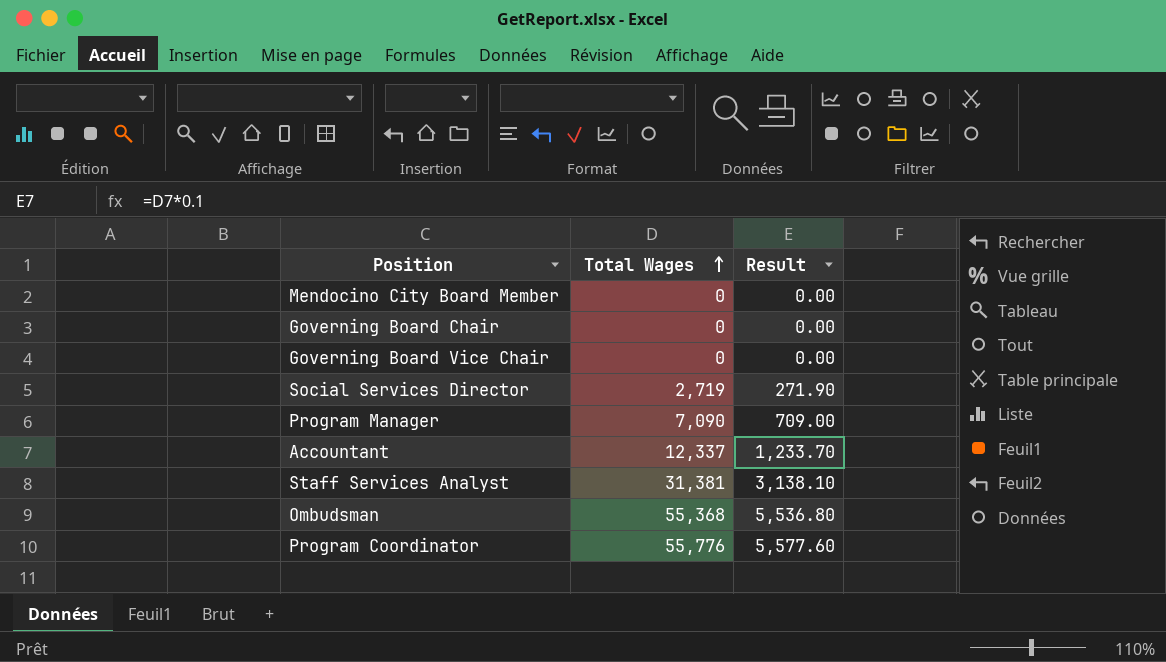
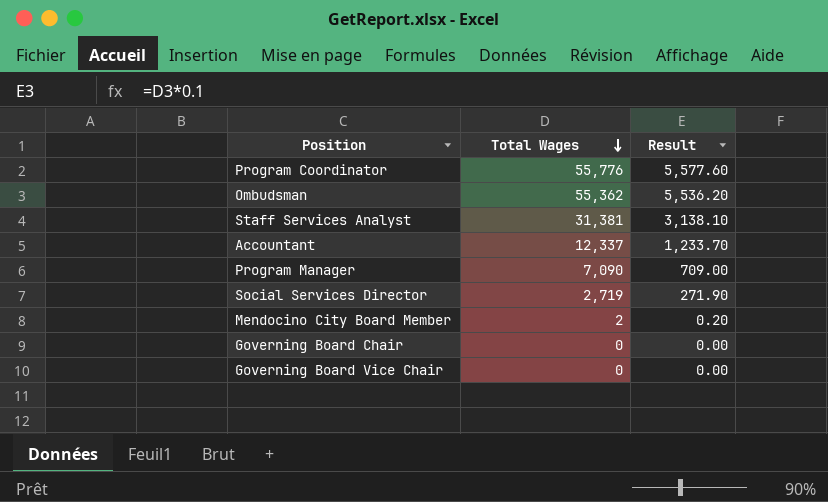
row order: Total Wages ascending -> Total Wages descending
Ombudsman | Total Wages: 55,368 -> 55,362
Ombudsman | Result: 5,536.80 -> 5,536.20
Mendocino City Board Member | Total Wages: 0 -> 2
Mendocino City Board Member | Result: 0.00 -> 0.20

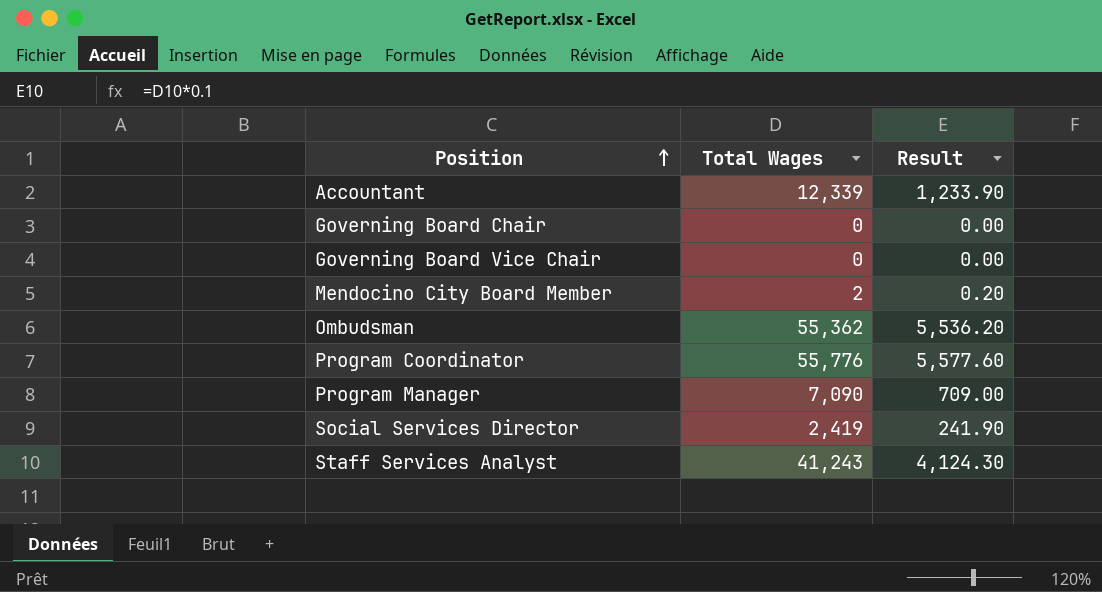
row order: Total Wages descending -> Position ascending
Accountant | Total Wages: 12,337 -> 12,339
Accountant | Result: 1,233.70 -> 1,233.90
Social Services Director | Total Wages: 2,719 -> 2,419
Social Services Director | Result: 271.90 -> 241.90
Staff Services Analyst | Total Wages: 31,381 -> 41,243
Staff Services Analyst | Result: 3,138.10 -> 4,124.30

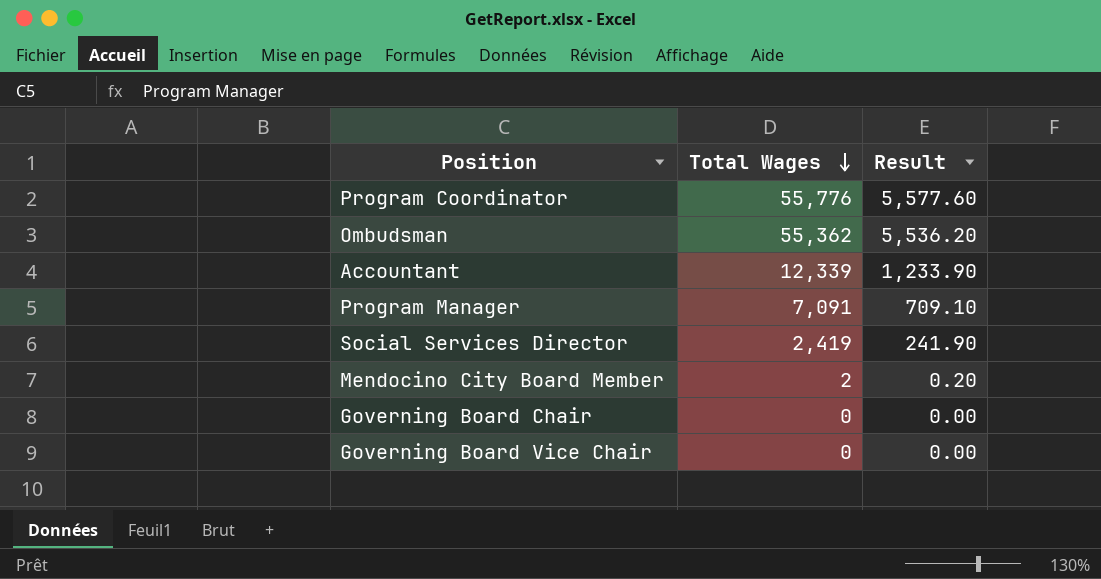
row order: Position ascending -> Total Wages descending
row Staff Services Analyst: 41,243 | 4,124.30 -> none
Program Manager | Total Wages: 7,090 -> 7,091
Program Manager | Result: 709.00 -> 709.10

